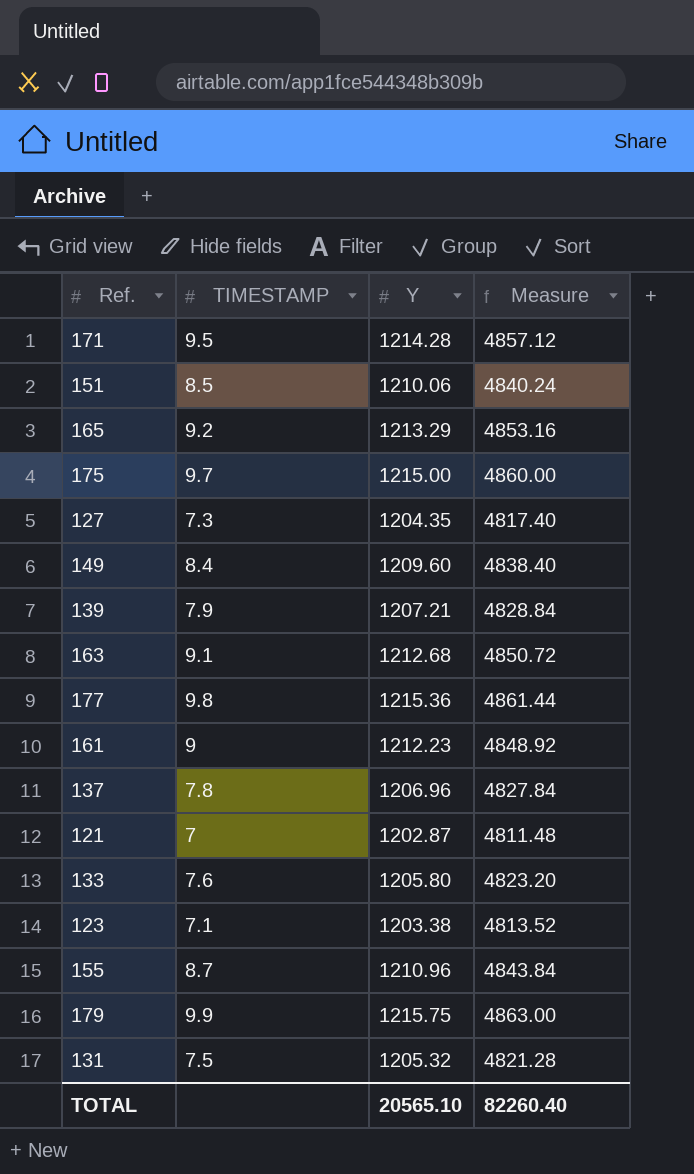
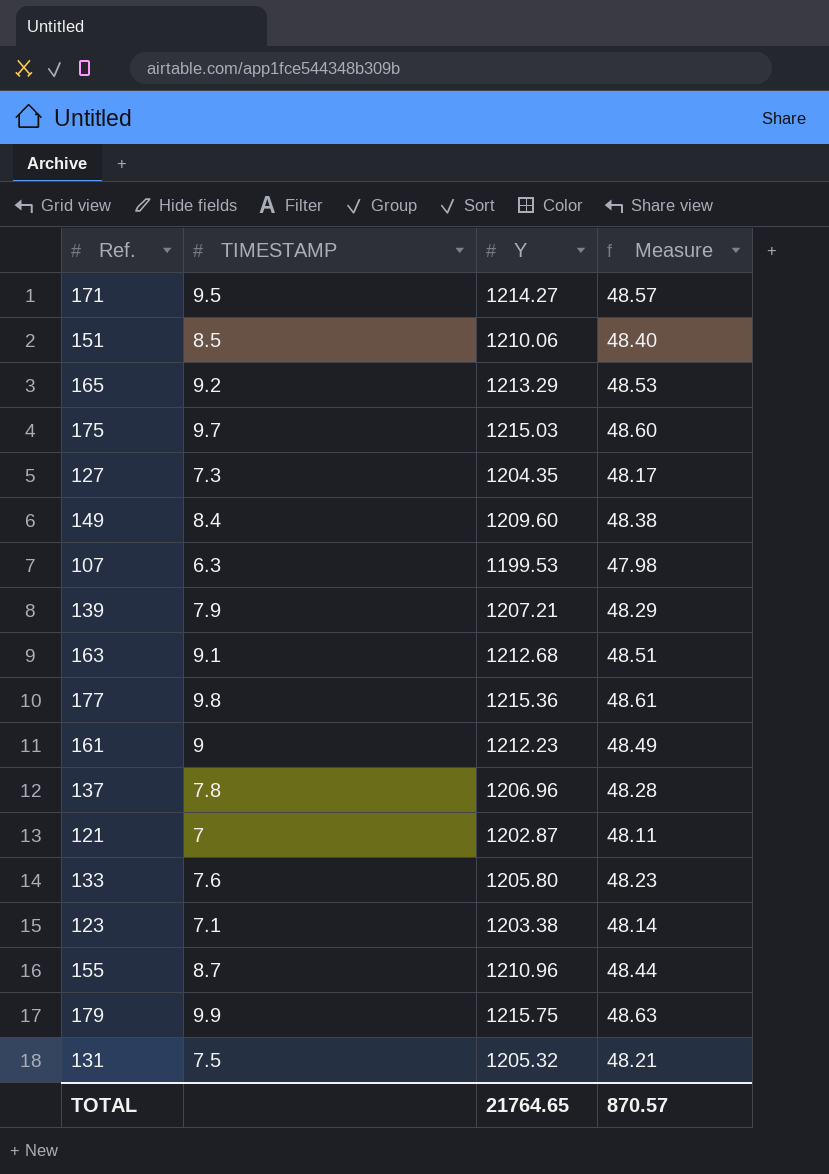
column Measure | formula: [Y] * 4 -> [Y] * 0.04
171 | Y: 1214.28 -> 1214.27
175 | Y: 1215.00 -> 1215.03
row 107: none -> 6.3 | 1199.53 | 47.98
TOTAL | Y: 20565.10 -> 21764.65
TOTAL | Measure: 82260.40 -> 870.57

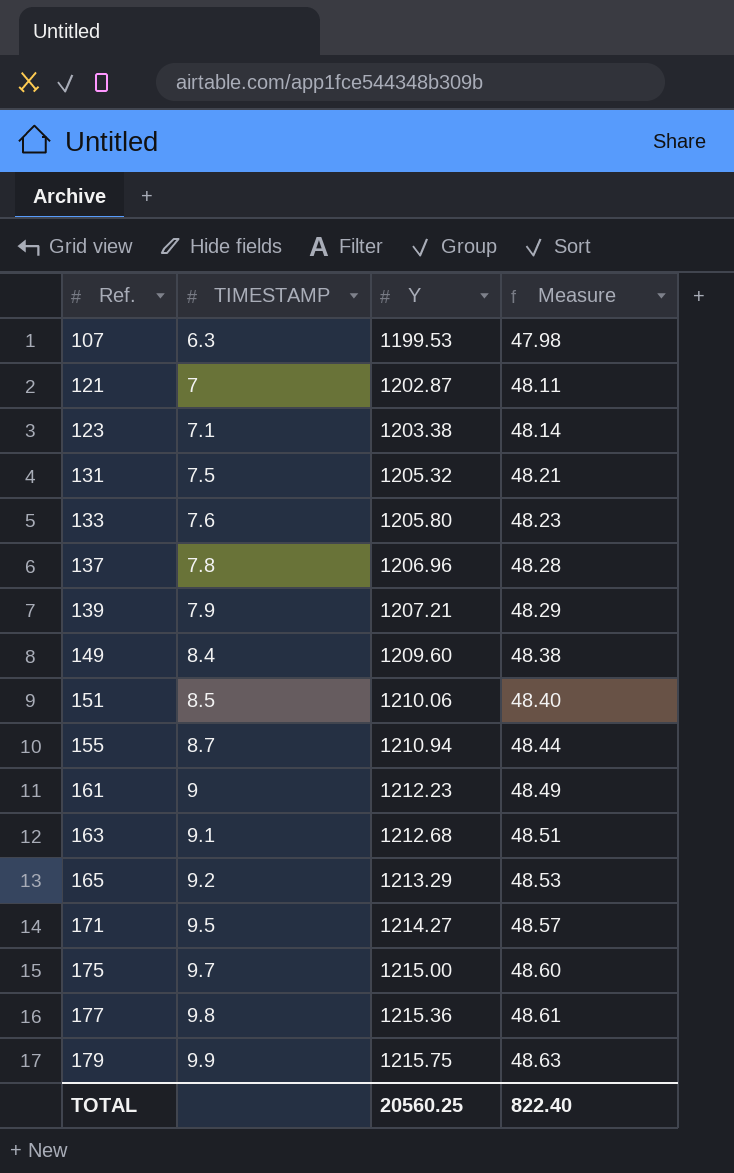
row order: none -> Ref. ascending
row 127: 7.3 | 1204.35 | 48.17 -> none
155 | Y: 1210.96 -> 1210.94
175 | Y: 1215.03 -> 1215.00
TOTAL | Y: 21764.65 -> 20560.25
TOTAL | Measure: 870.57 -> 822.40

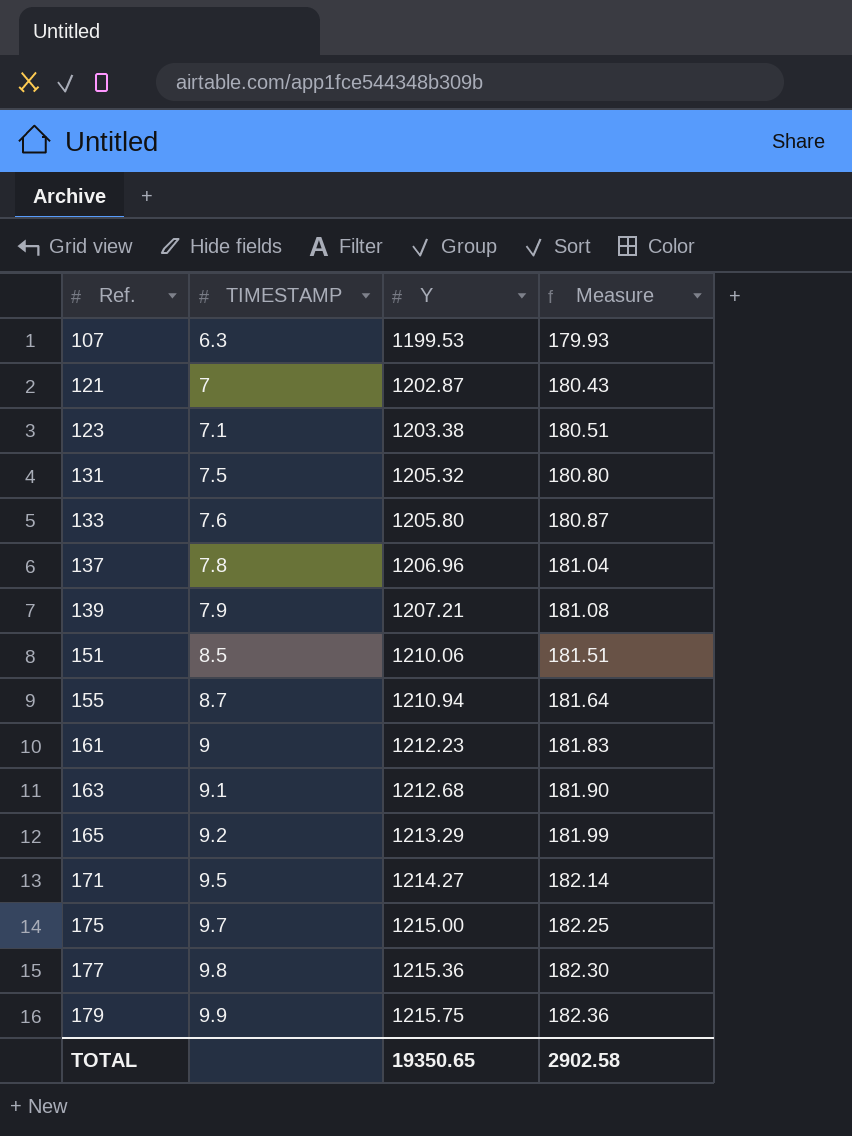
column Measure | formula: [Y] * 0.04 -> [Y] * 0.15
row 149: 8.4 | 1209.60 | 48.38 -> none
TOTAL | Y: 20560.25 -> 19350.65
TOTAL | Measure: 822.40 -> 2902.58

